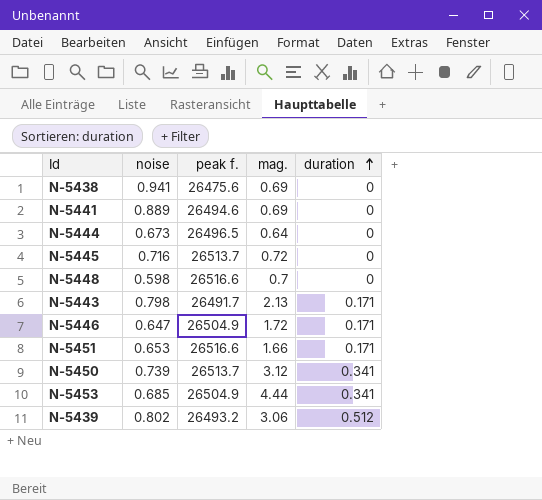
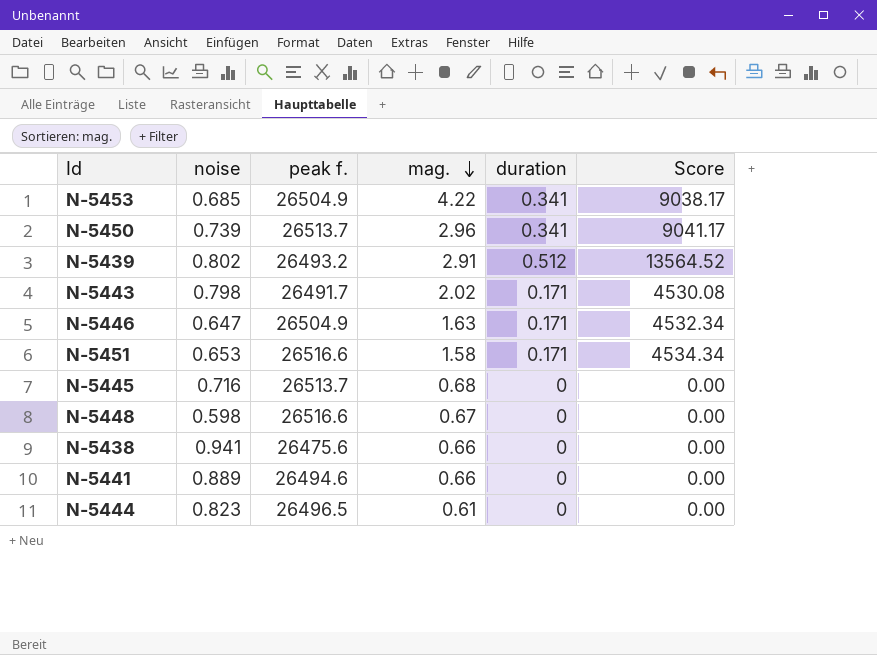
row order: duration ascending -> mag. descending
column Score | formula: none -> [peak f.] * [duration]
N-5453 | mag.: 4.44 -> 4.22
N-5450 | mag.: 3.12 -> 2.96
N-5439 | mag.: 3.06 -> 2.91
N-5443 | mag.: 2.13 -> 2.02
N-5446 | mag.: 1.72 -> 1.63
N-5451 | mag.: 1.66 -> 1.58
N-5445 | mag.: 0.72 -> 0.68
N-5448 | mag.: 0.7 -> 0.67
N-5438 | mag.: 0.69 -> 0.66
N-5441 | mag.: 0.69 -> 0.66
N-5444 | noise: 0.673 -> 0.823
N-5444 | mag.: 0.64 -> 0.61

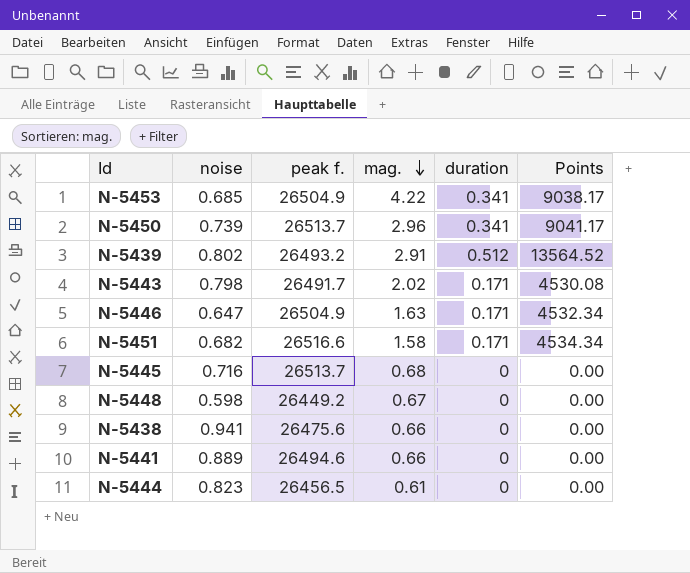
column name: Score -> Points
N-5451 | noise: 0.653 -> 0.682
N-5448 | peak f.: 26516.6 -> 26449.2
N-5444 | peak f.: 26496.5 -> 26456.5

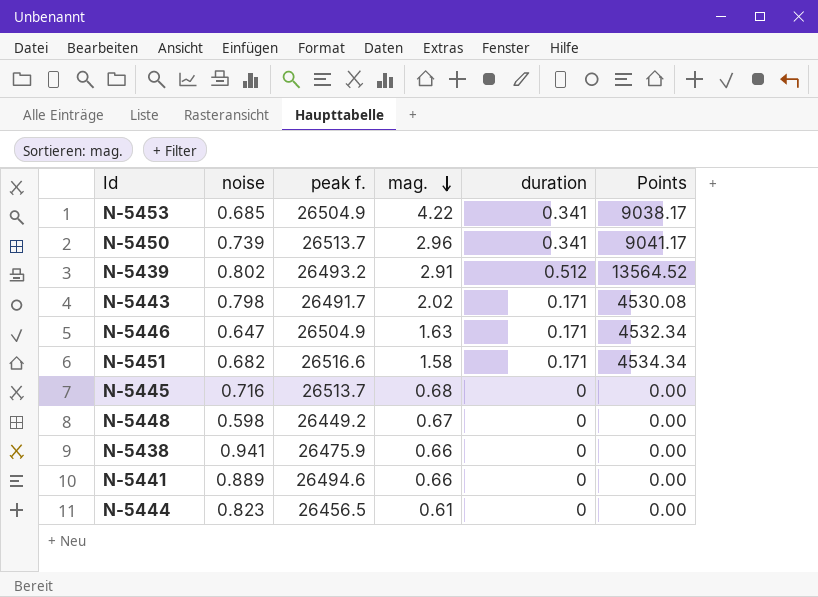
N-5438 | peak f.: 26475.6 -> 26475.9

